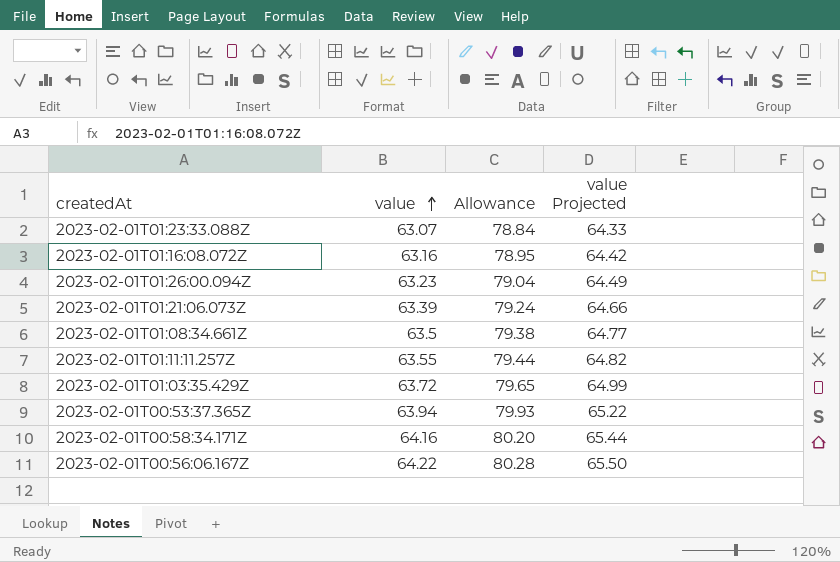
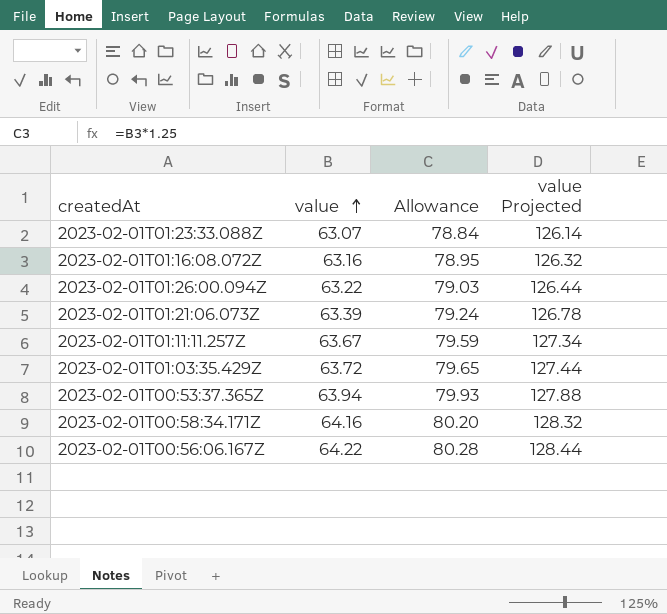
column value Projected | formula: [value] * 1.02 -> [value] * 2
row 2023-02-01T01:08:34.661Z: 63.5 | 79.38 | 64.77 -> none
2023-02-01T01:26:00.094Z | value: 63.23 -> 63.22
2023-02-01T01:26:00.094Z | Allowance: 79.04 -> 79.03
2023-02-01T01:11:11.257Z | value: 63.55 -> 63.67
2023-02-01T01:11:11.257Z | Allowance: 79.44 -> 79.59

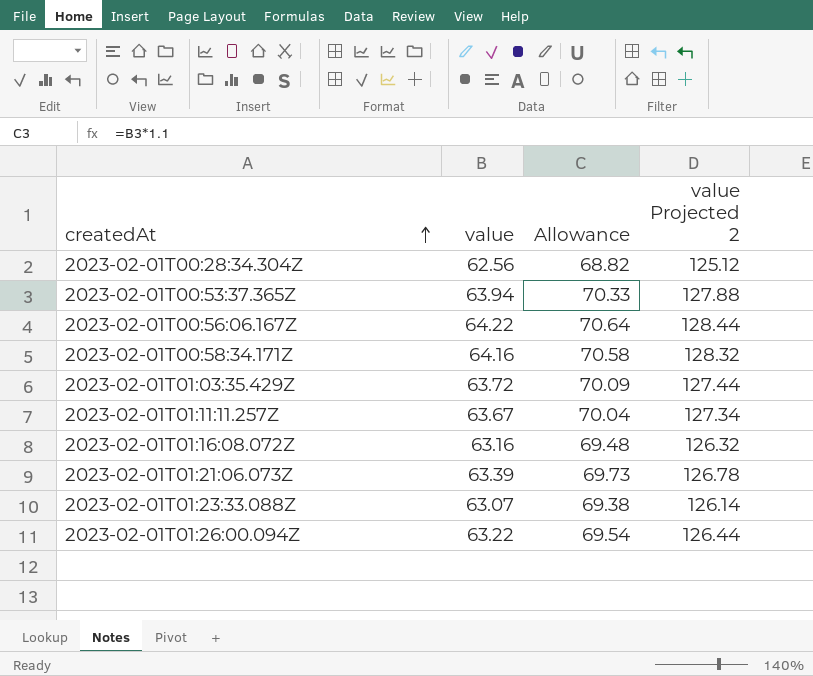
row order: value ascending -> createdAt ascending
column Allowance | formula: [value] * 1.25 -> [value] * 1.1
column name: value Projected -> value Projected 2
row 2023-02-01T00:28:34.304Z: none -> 62.56 | 68.82 | 125.12

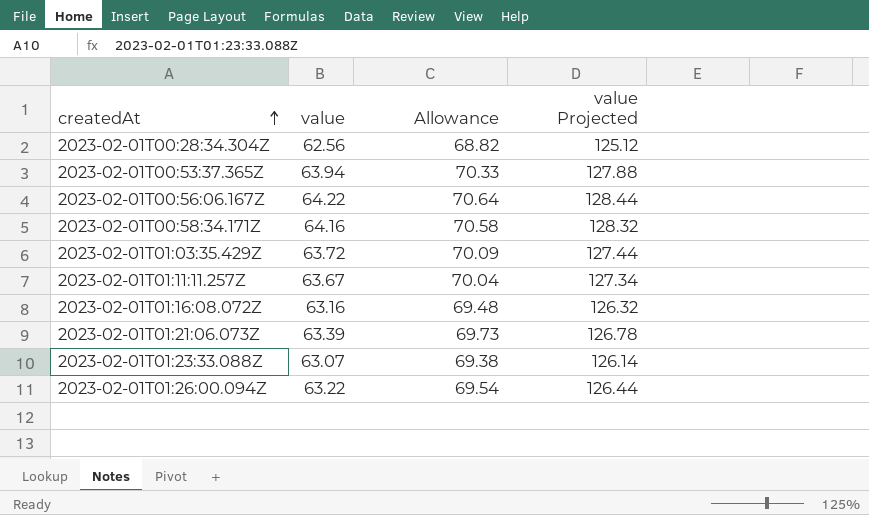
column name: value Projected 2 -> value Projected

